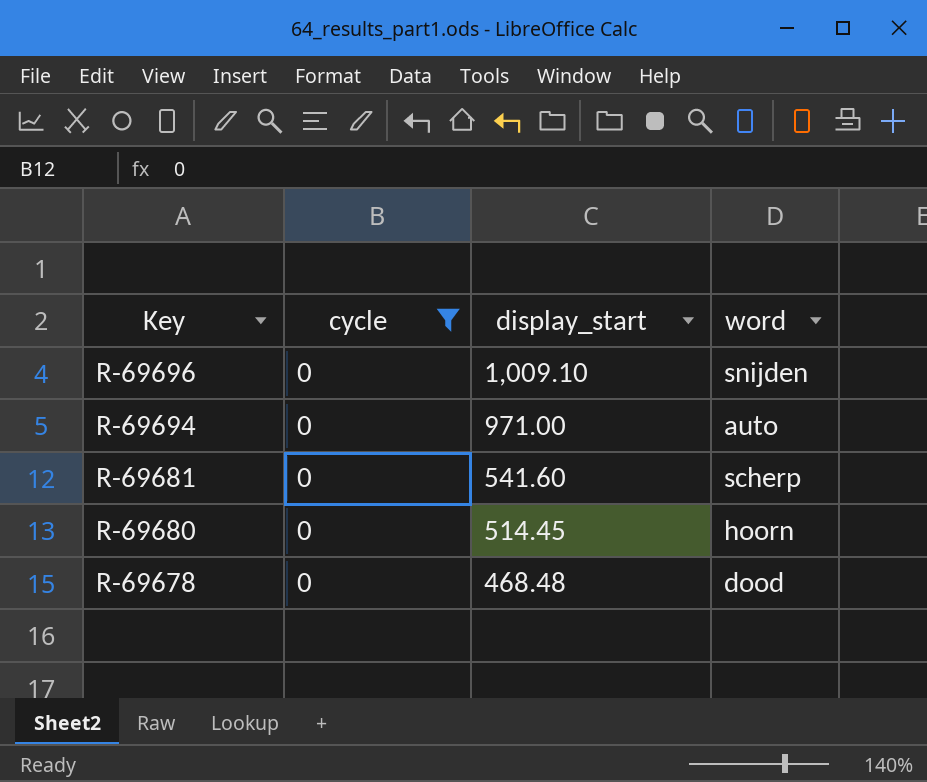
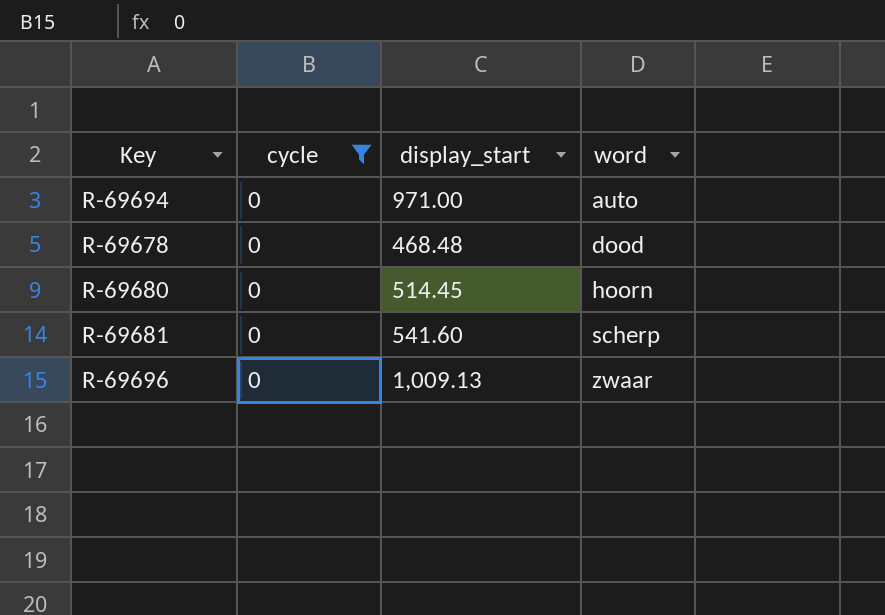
row order: Key descending -> word ascending
R-69696 | display_start: 1,009.10 -> 1,009.13
R-69696 | word: snijden -> zwaar

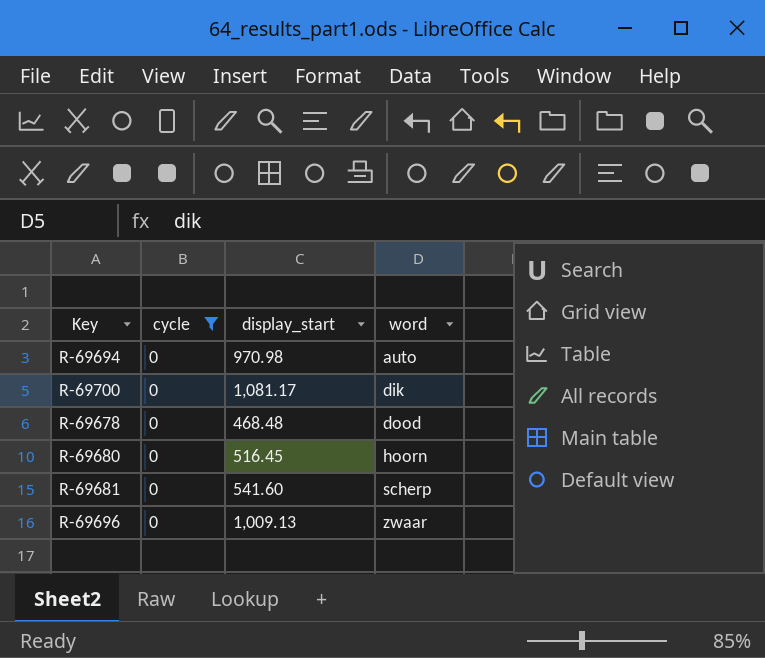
R-69694 | display_start: 971.00 -> 970.98
row R-69700: none -> 0 | 1,081.17 | dik
R-69680 | display_start: 514.45 -> 516.45

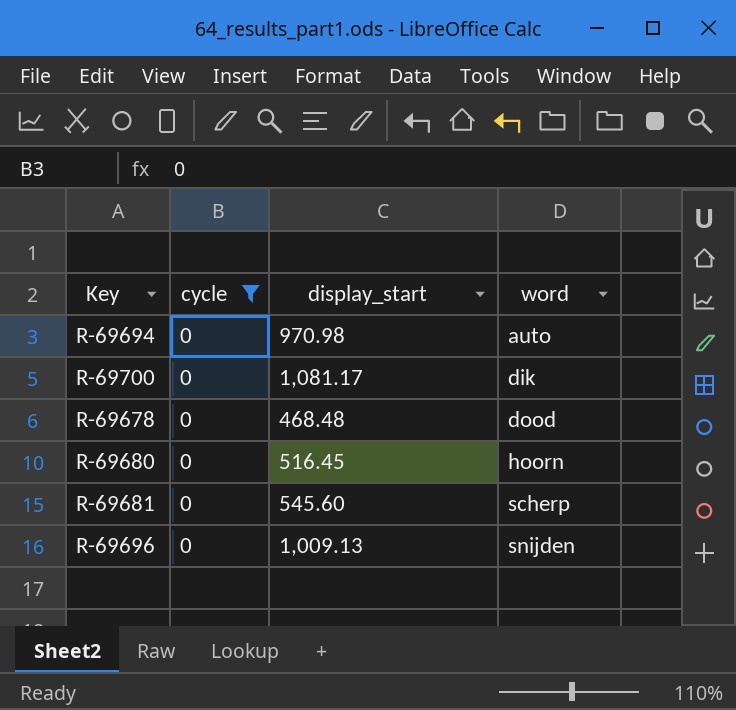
R-69681 | display_start: 541.60 -> 545.60
R-69696 | word: zwaar -> snijden

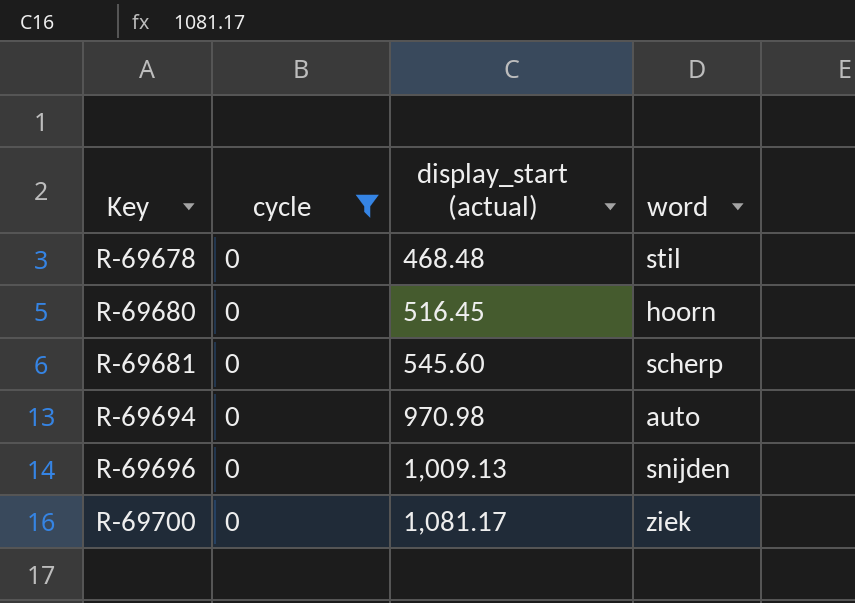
row order: word ascending -> Key ascending
column name: display_start -> display_start (actual)
R-69678 | word: dood -> stil
R-69700 | word: dik -> ziek

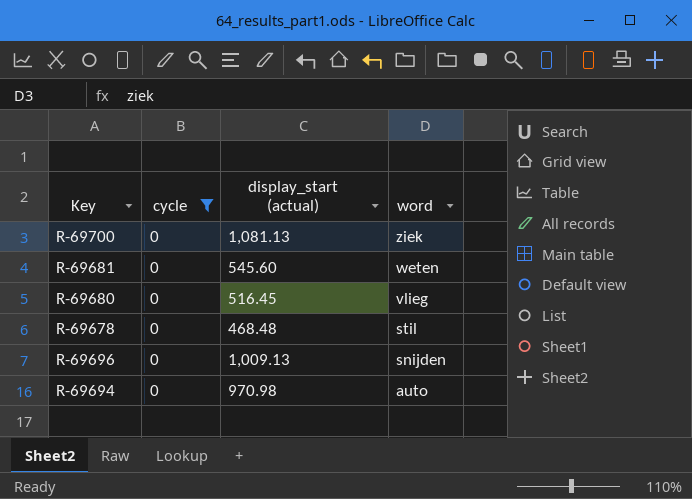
row order: Key ascending -> word descending
R-69700 | display_start (actual): 1,081.17 -> 1,081.13
R-69681 | word: scherp -> weten
R-69680 | word: hoorn -> vlieg

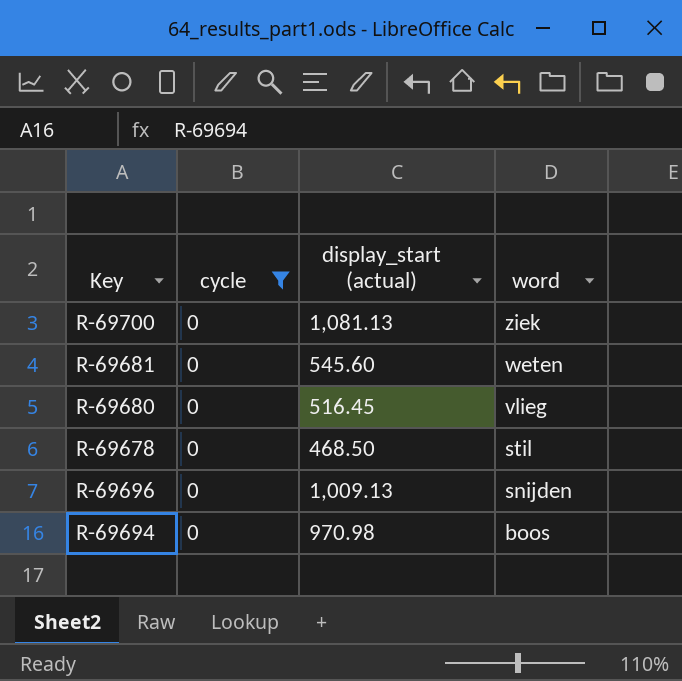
R-69678 | display_start (actual): 468.48 -> 468.50
R-69694 | word: auto -> boos

